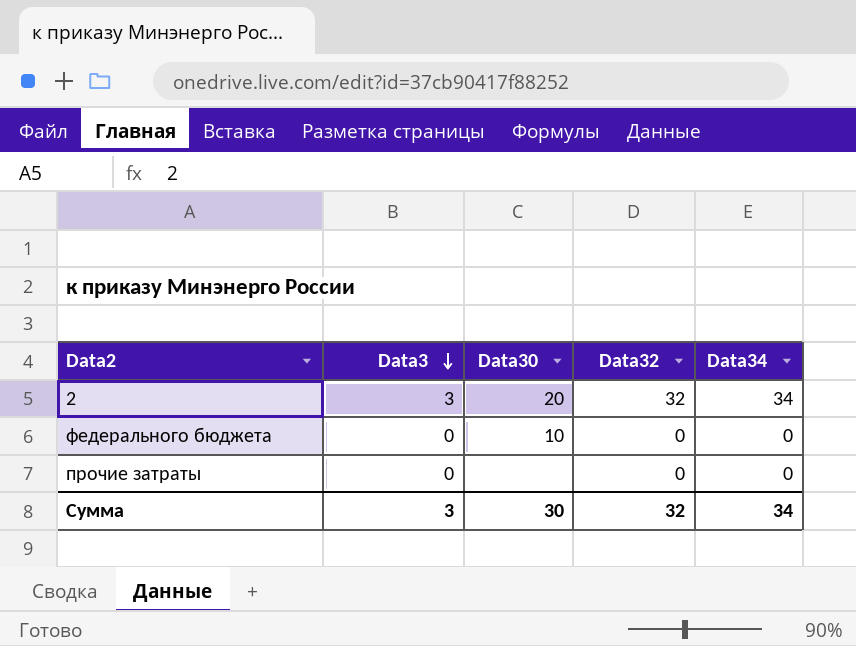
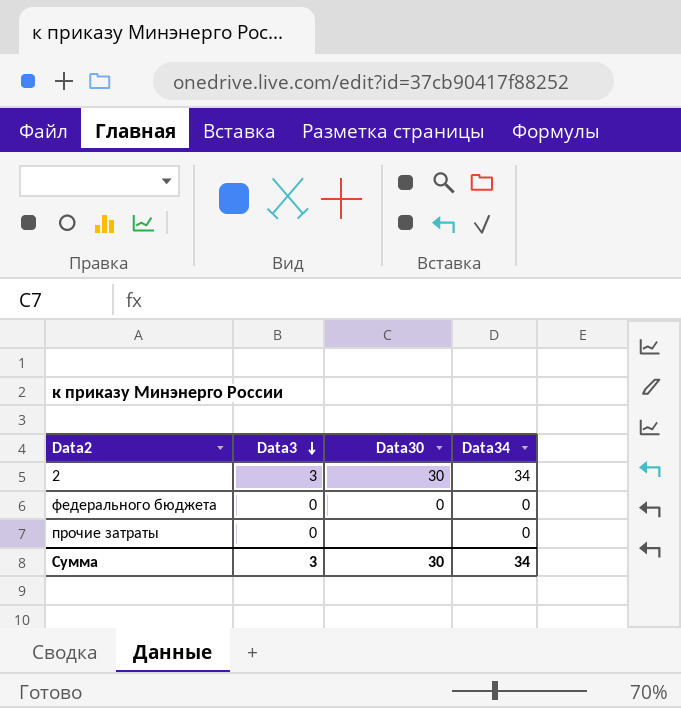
column Data32 | position: 4 -> none
2 | Data30: 20 -> 30
федерального бюджета | Data30: 10 -> 0

